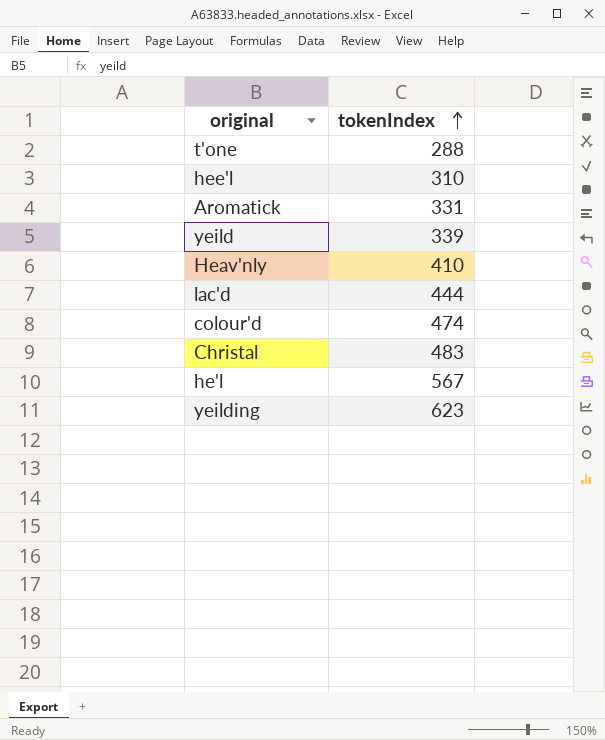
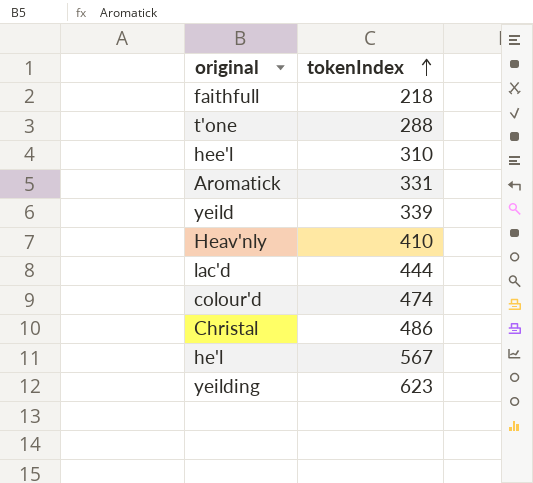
row faithfull: none -> 218
Christal | tokenIndex: 483 -> 486

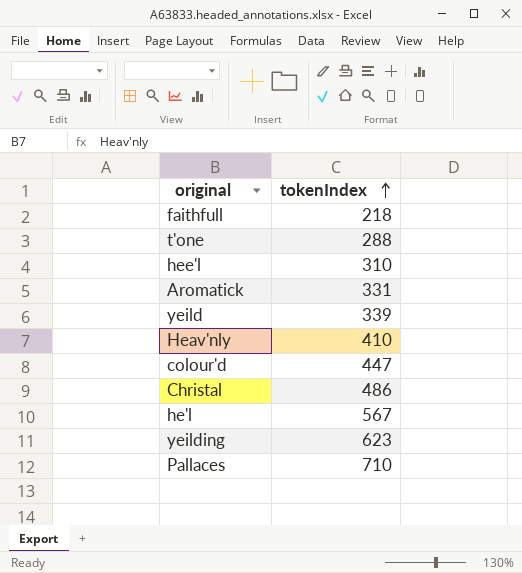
row lac'd: 444 -> none
colour'd | tokenIndex: 474 -> 447
row Pallaces: none -> 710

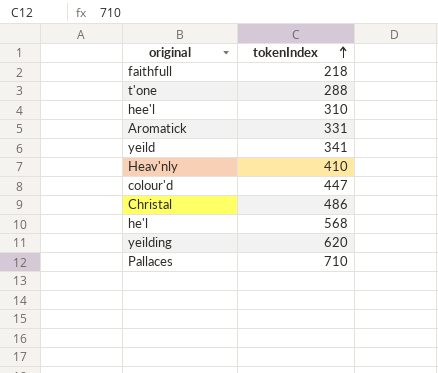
yeild | tokenIndex: 339 -> 341
he'l | tokenIndex: 567 -> 568
yeilding | tokenIndex: 623 -> 620

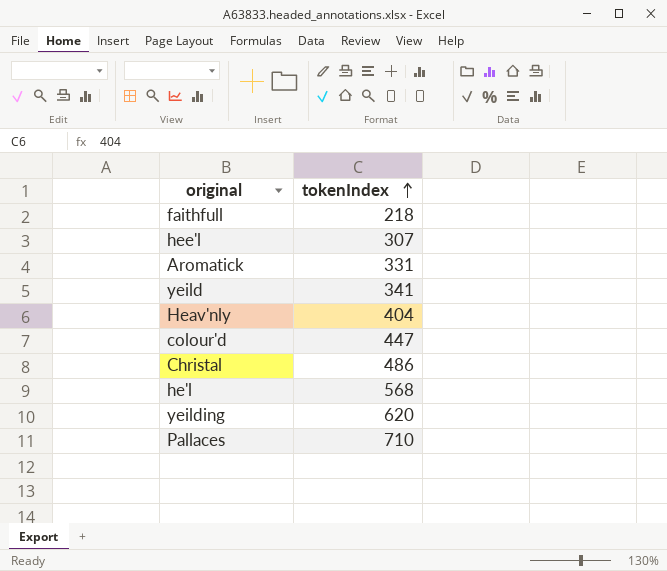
row t'one: 288 -> none
hee'l | tokenIndex: 310 -> 307
Heav'nly | tokenIndex: 410 -> 404

